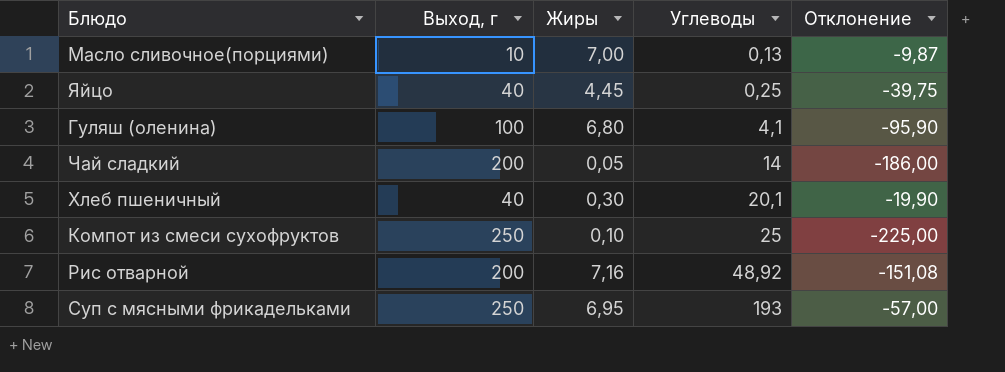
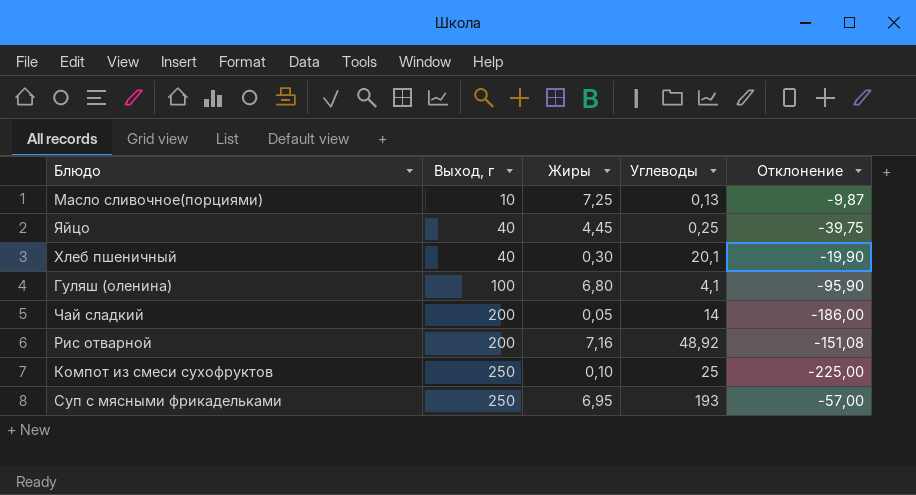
row order: Углеводы ascending -> Выход, г ascending
Масло сливочное(порциями) | Жиры: 7,00 -> 7,25

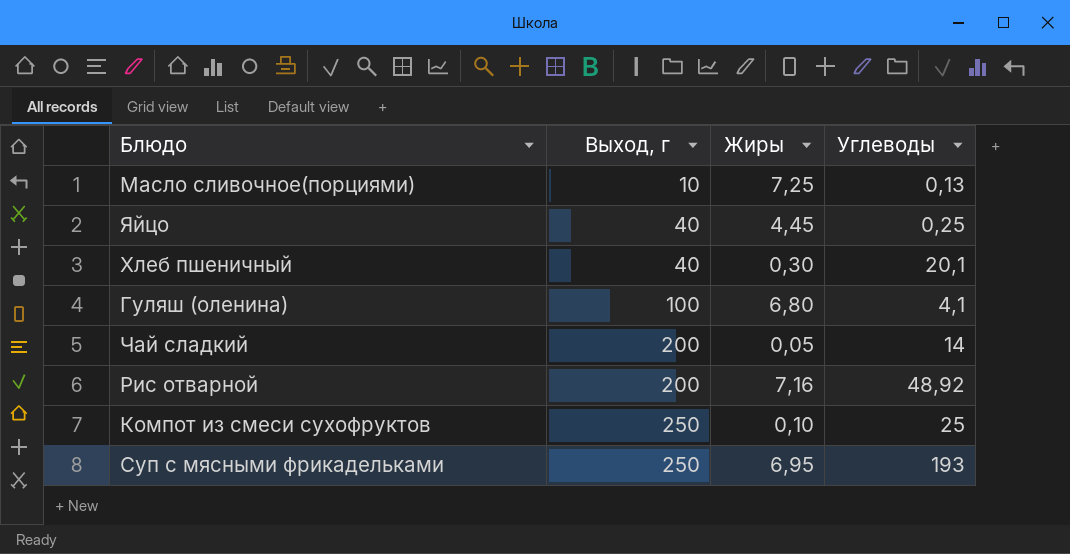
column Отклонение | formula: [Углеводы] - [Выход, г] -> none

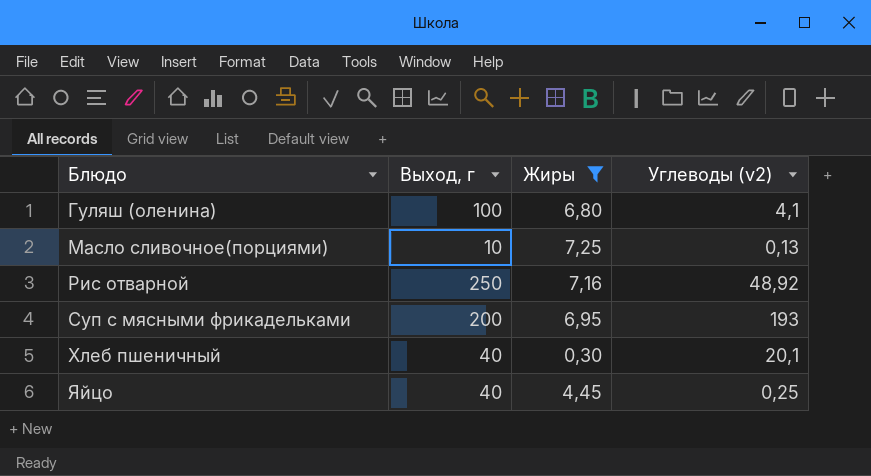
filter: none -> Жиры >= 0,30
row order: Выход, г ascending -> Блюдо ascending
column name: Углеводы -> Углеводы (v2)
Рис отварной | Выход, г: 200 -> 250
Суп с мясными фрикадельками | Выход, г: 250 -> 200

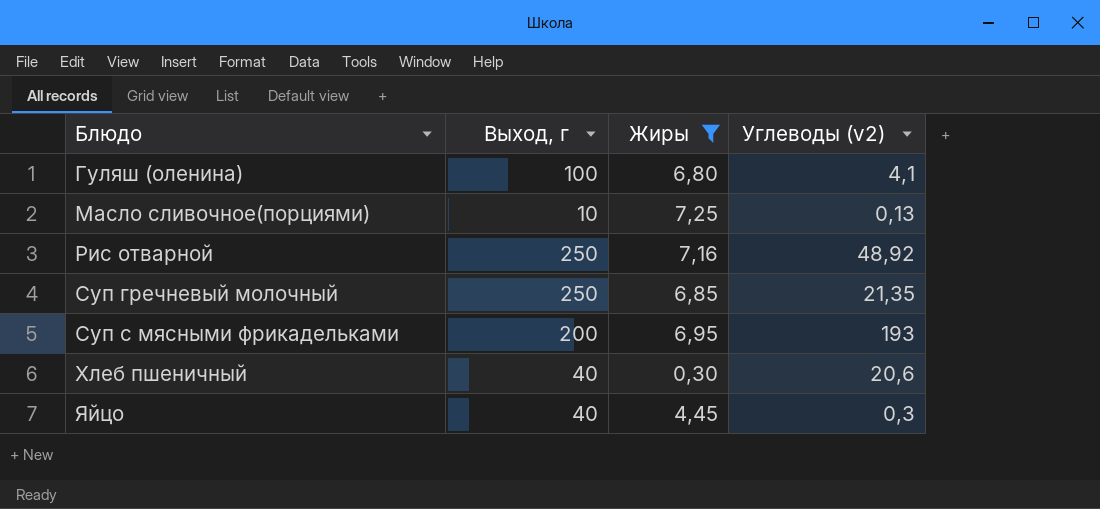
row Суп гречневый молочный: none -> 250 | 6,85 | 21,35
Хлеб пшеничный | Углеводы (v2): 20,1 -> 20,6
Яйцо | Углеводы (v2): 0,25 -> 0,3

